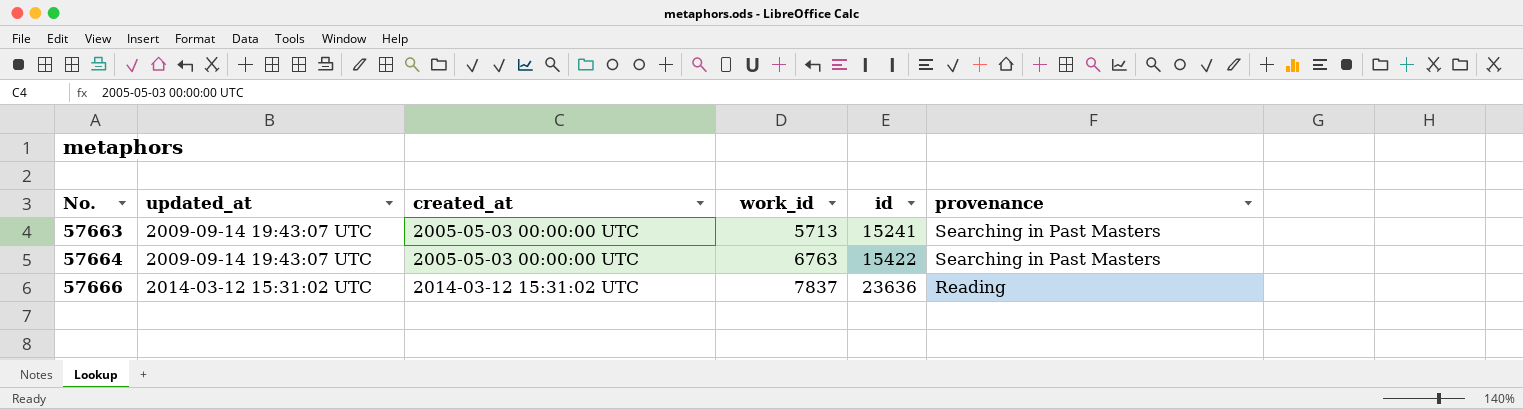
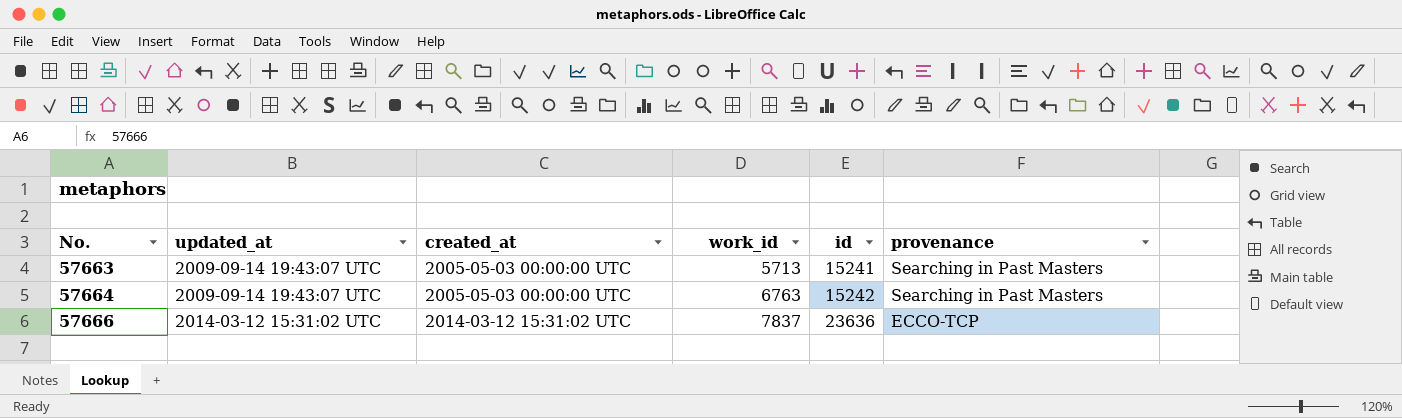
57664 | id: 15422 -> 15242
57666 | provenance: Reading -> ECCO-TCP

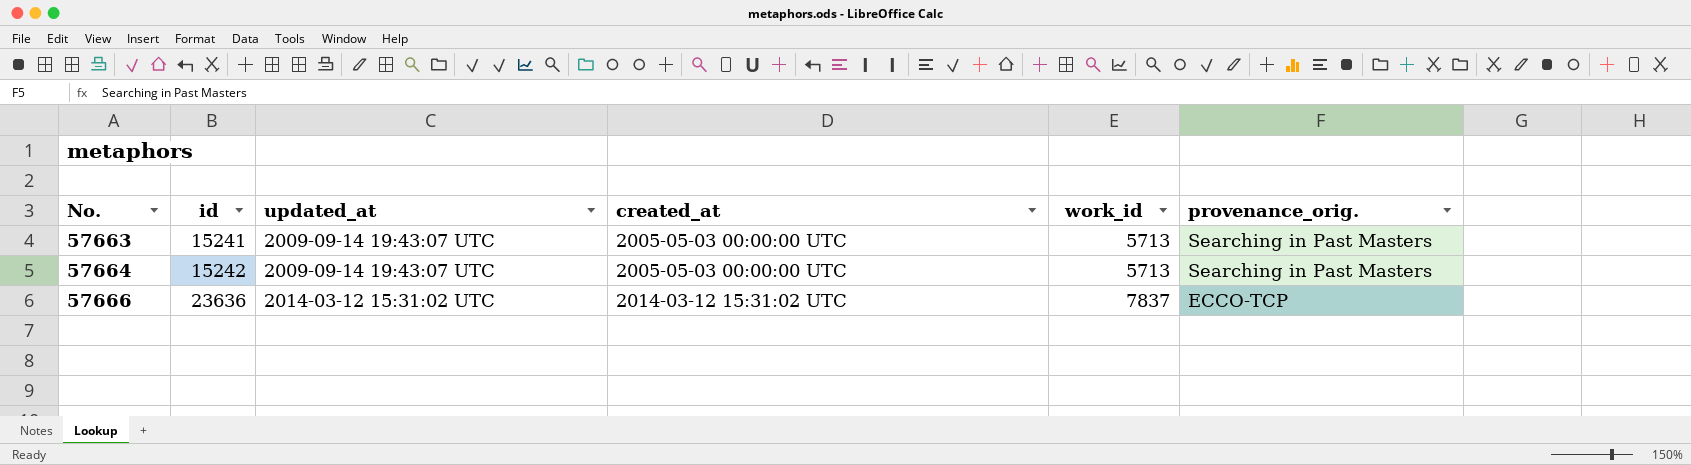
column id | position: 5 -> 2
column name: provenance -> provenance_orig.
57664 | work_id: 6763 -> 5713

